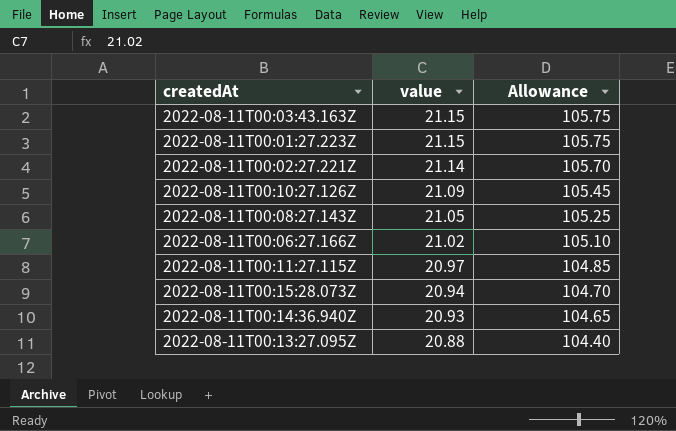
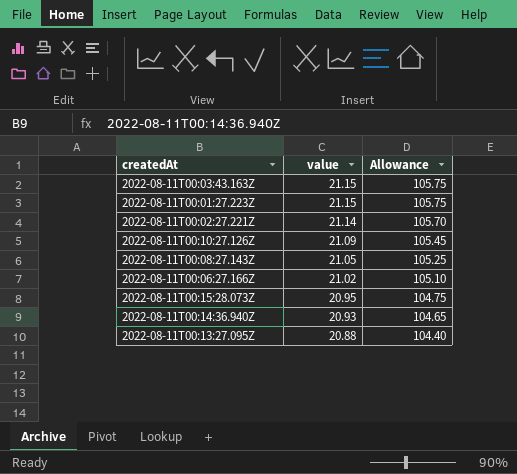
row 2022-08-11T00:11:27.115Z: 20.97 | 104.85 -> none
2022-08-11T00:15:28.073Z | value: 20.94 -> 20.95
2022-08-11T00:15:28.073Z | Allowance: 104.70 -> 104.75

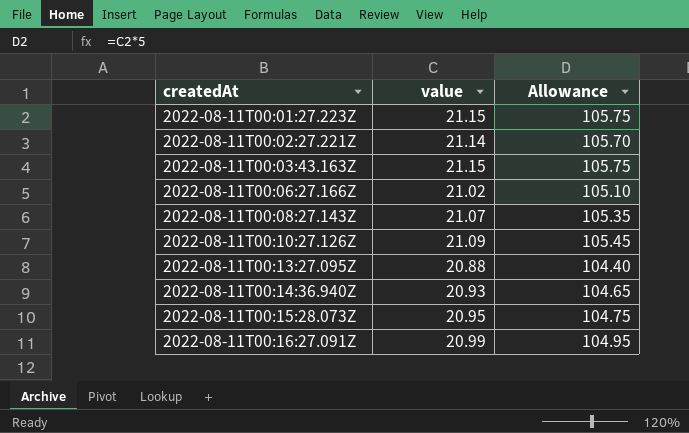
row order: value descending -> createdAt ascending
2022-08-11T00:08:27.143Z | value: 21.05 -> 21.07
2022-08-11T00:08:27.143Z | Allowance: 105.25 -> 105.35
row 2022-08-11T00:16:27.091Z: none -> 20.99 | 104.95

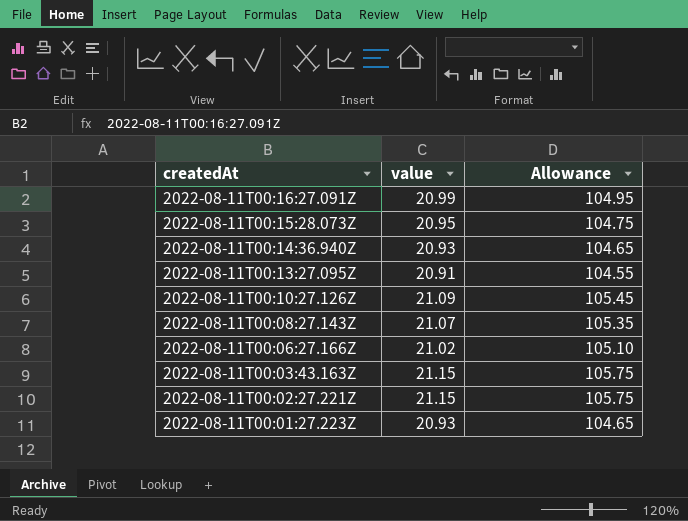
row order: createdAt ascending -> createdAt descending
2022-08-11T00:13:27.095Z | value: 20.88 -> 20.91
2022-08-11T00:13:27.095Z | Allowance: 104.40 -> 104.55
2022-08-11T00:02:27.221Z | value: 21.14 -> 21.15
2022-08-11T00:02:27.221Z | Allowance: 105.70 -> 105.75
2022-08-11T00:01:27.223Z | value: 21.15 -> 20.93
2022-08-11T00:01:27.223Z | Allowance: 105.75 -> 104.65

